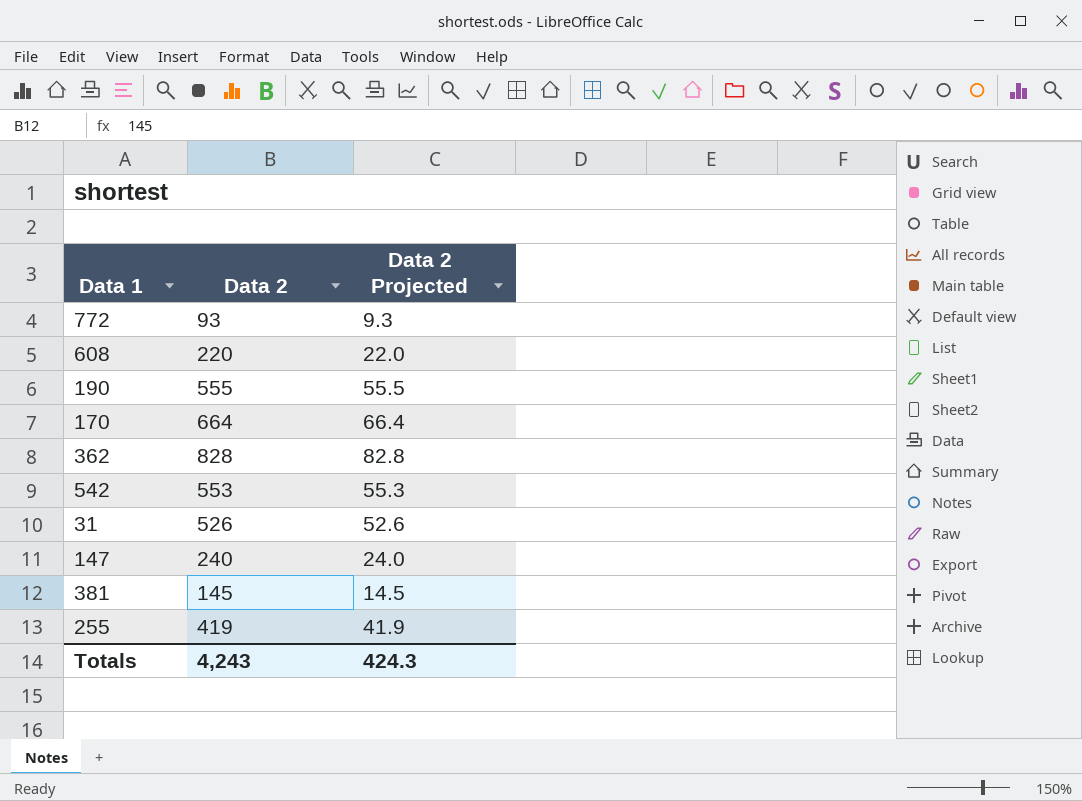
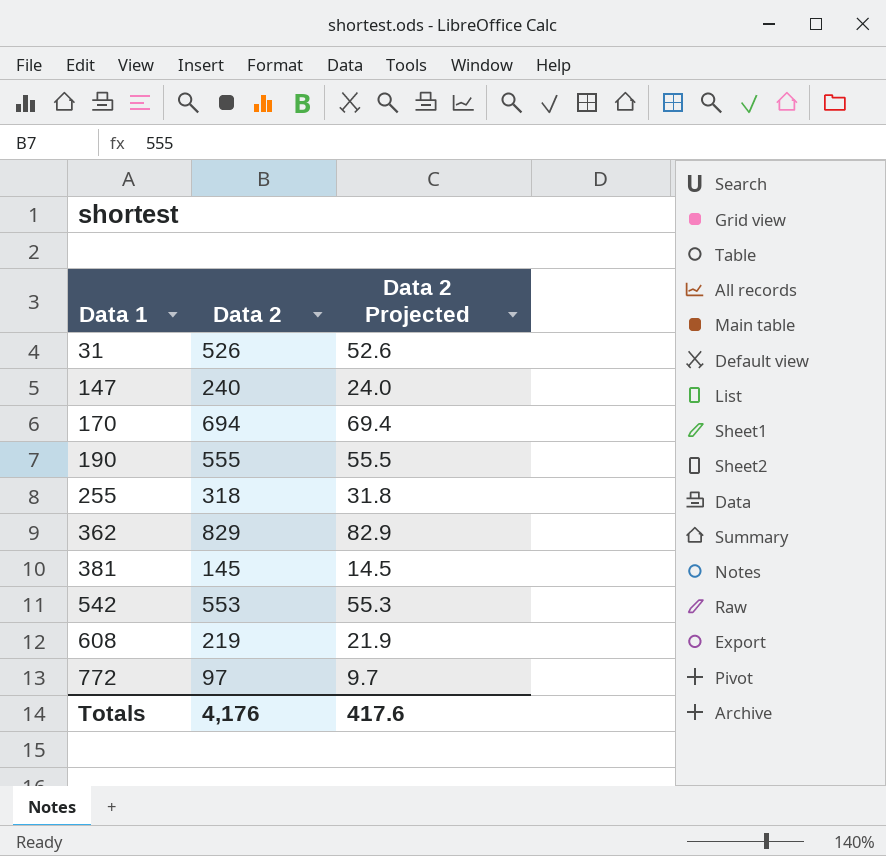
row order: none -> Data 1 ascending
170 | Data 2: 664 -> 694
170 | Data 2 Projected: 66.4 -> 69.4
255 | Data 2: 419 -> 318
255 | Data 2 Projected: 41.9 -> 31.8
362 | Data 2: 828 -> 829
362 | Data 2 Projected: 82.8 -> 82.9
608 | Data 2: 220 -> 219
608 | Data 2 Projected: 22.0 -> 21.9
772 | Data 2: 93 -> 97
772 | Data 2 Projected: 9.3 -> 9.7
Totals | Data 2: 4,243 -> 4,176
Totals | Data 2 Projected: 424.3 -> 417.6

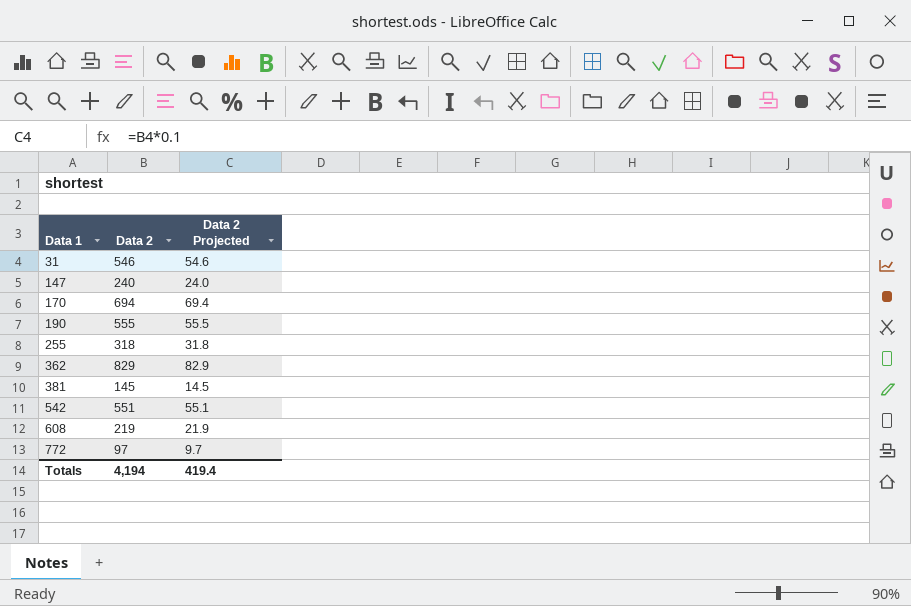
31 | Data 2: 526 -> 546
31 | Data 2 Projected: 52.6 -> 54.6
542 | Data 2: 553 -> 551
542 | Data 2 Projected: 55.3 -> 55.1
Totals | Data 2: 4,176 -> 4,194
Totals | Data 2 Projected: 417.6 -> 419.4

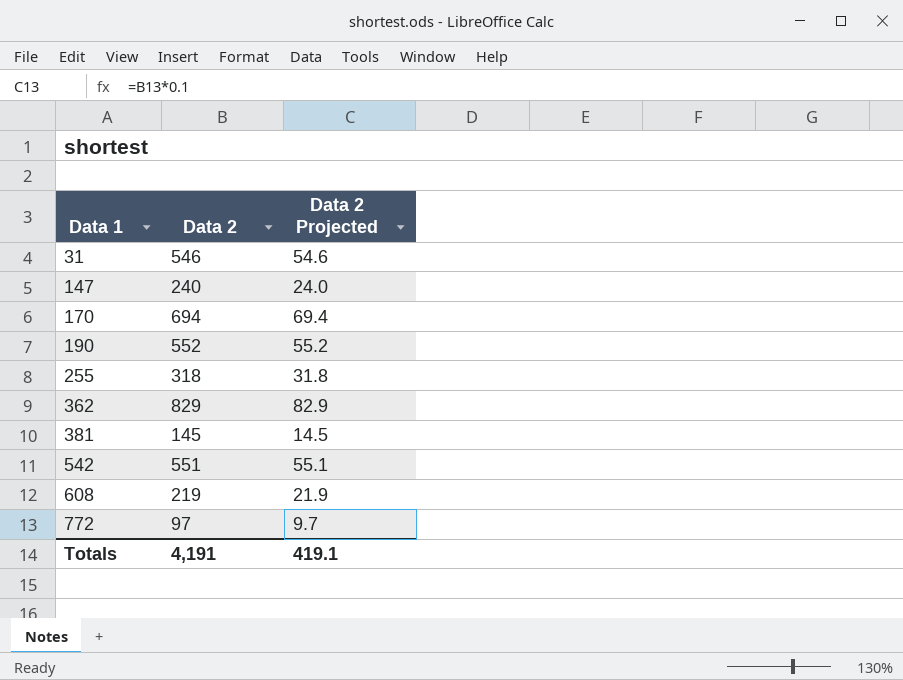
190 | Data 2: 555 -> 552
190 | Data 2 Projected: 55.5 -> 55.2
Totals | Data 2: 4,194 -> 4,191
Totals | Data 2 Projected: 419.4 -> 419.1

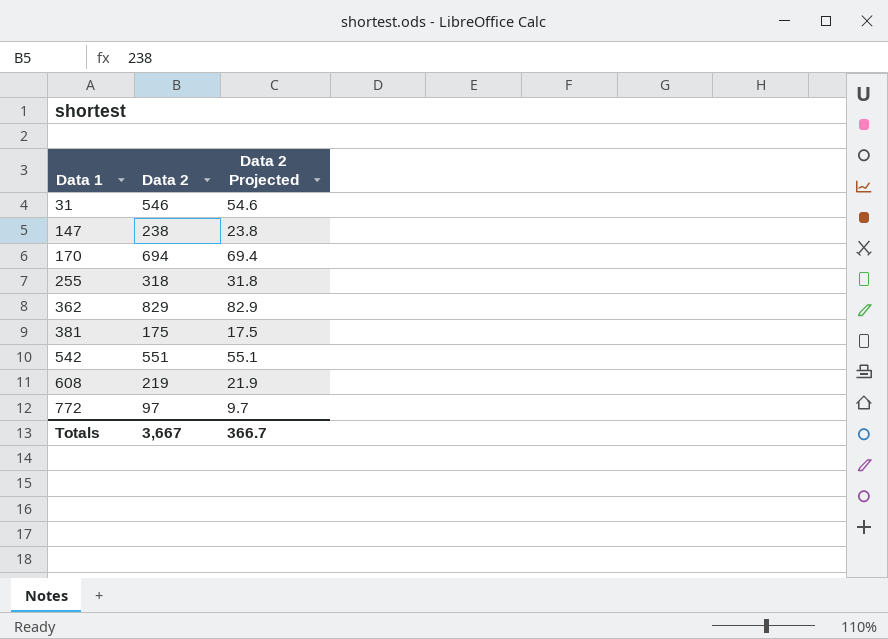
row 190: 552 | 55.2 -> none
147 | Data 2: 240 -> 238
147 | Data 2 Projected: 24.0 -> 23.8
381 | Data 2: 145 -> 175
381 | Data 2 Projected: 14.5 -> 17.5
Totals | Data 2: 4,191 -> 3,667
Totals | Data 2 Projected: 419.1 -> 366.7

